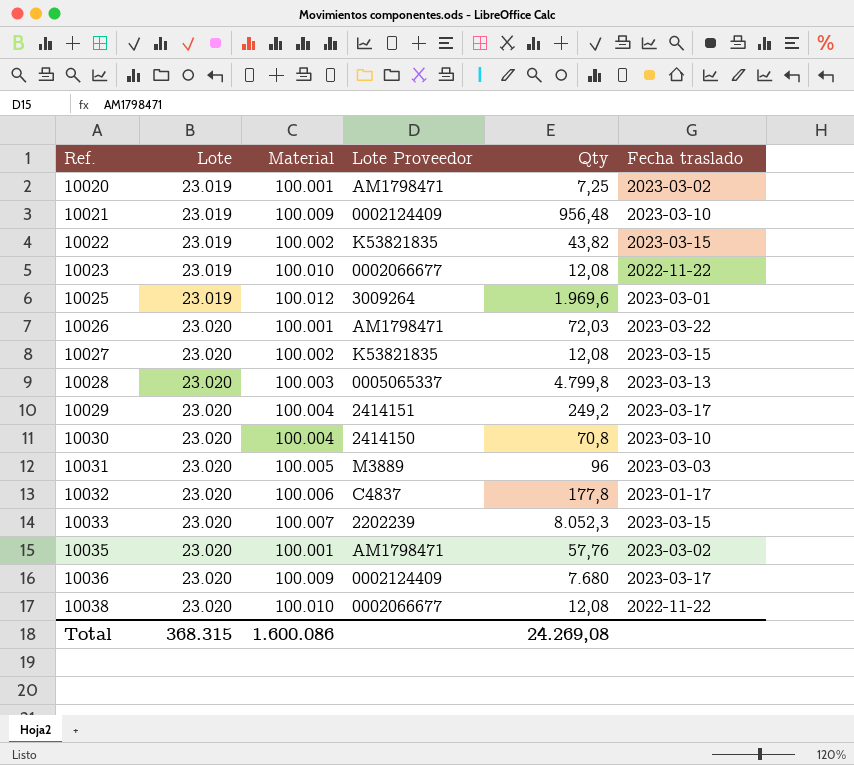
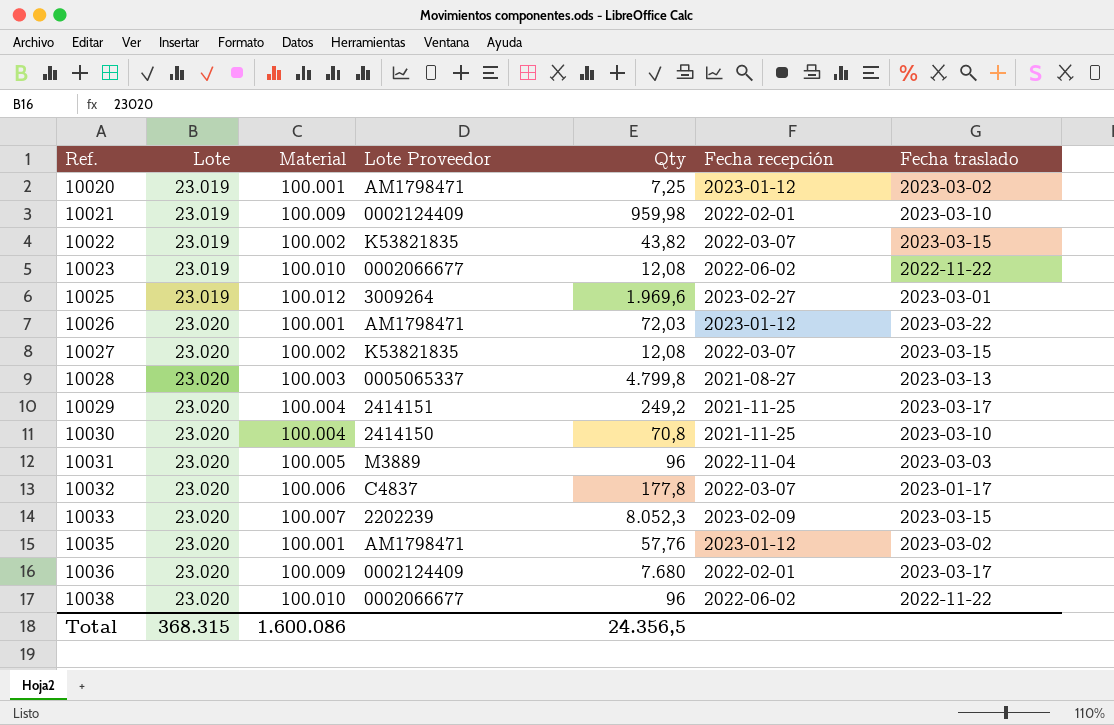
column Fecha recepción | position: none -> 6
10021 | Qty: 956,48 -> 959,98
10038 | Qty: 12,08 -> 96
Total | Qty: 24.269,08 -> 24.356,5

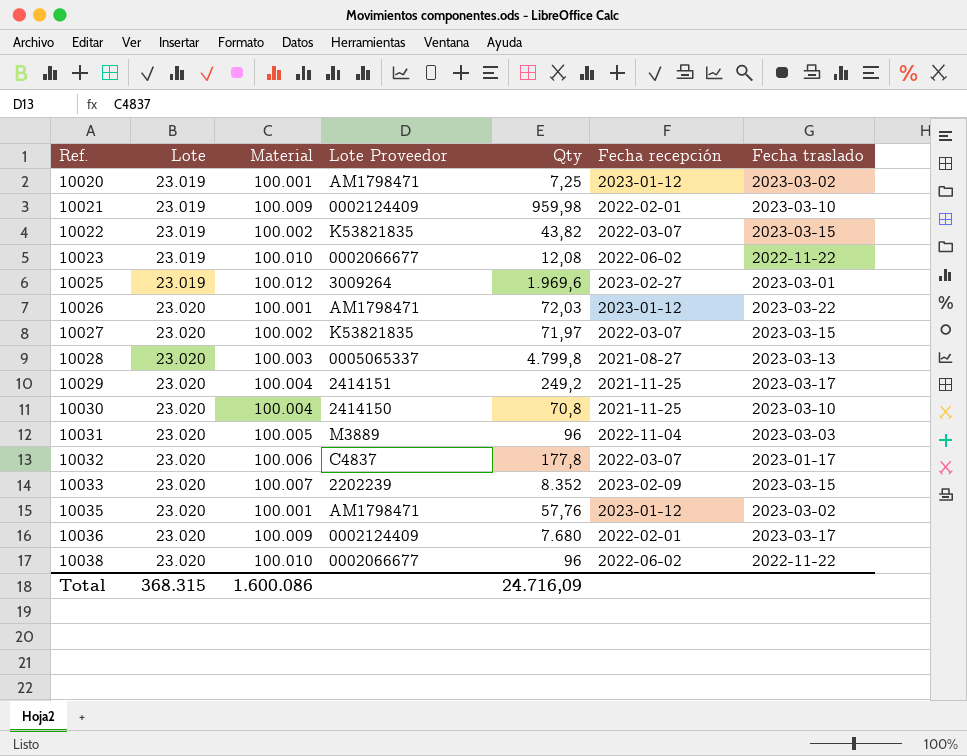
10027 | Qty: 12,08 -> 71,97
10033 | Qty: 8.052,3 -> 8.352
Total | Qty: 24.356,5 -> 24.716,09

